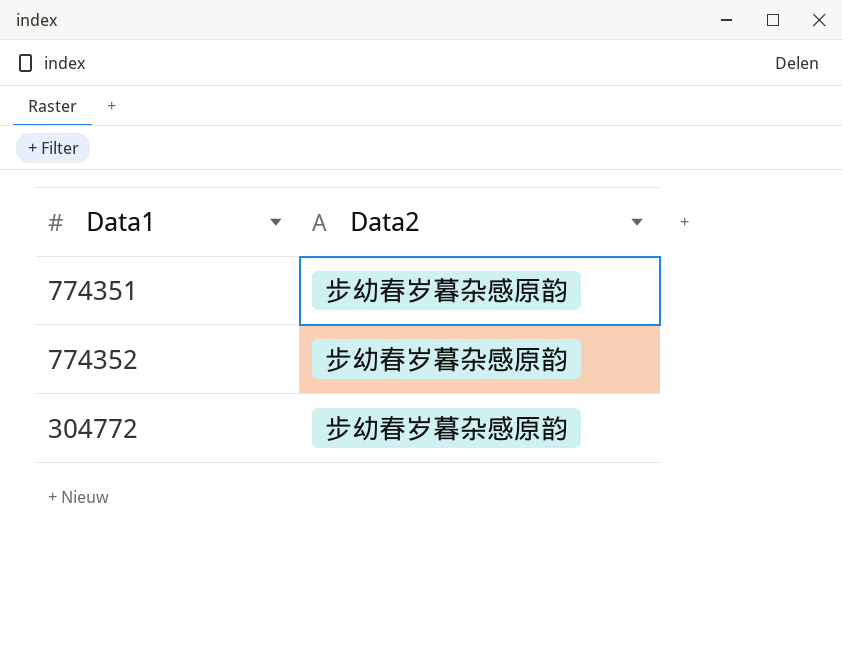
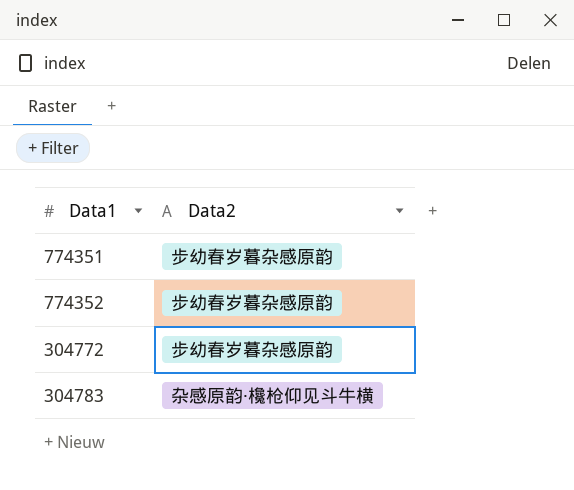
row 304783: none -> 杂感原韵·欃枪仰见斗牛横

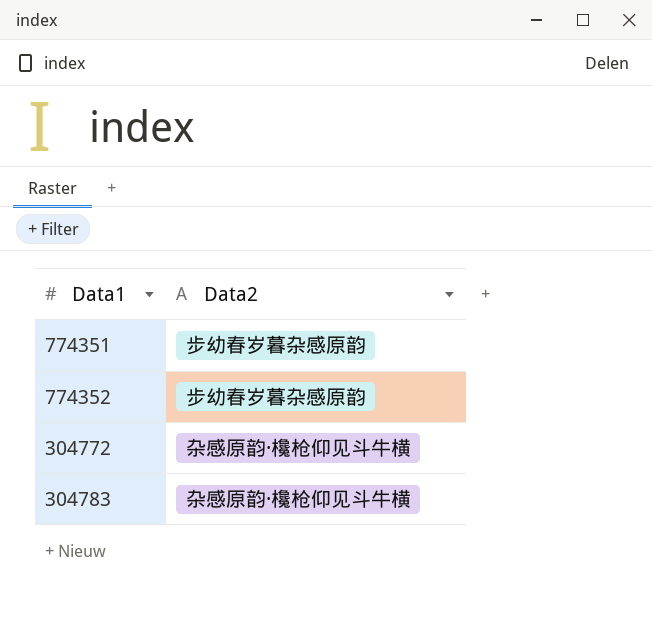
304772 | Data2: 步幼春岁暮杂感原韵 -> 杂感原韵·欃枪仰见斗牛横

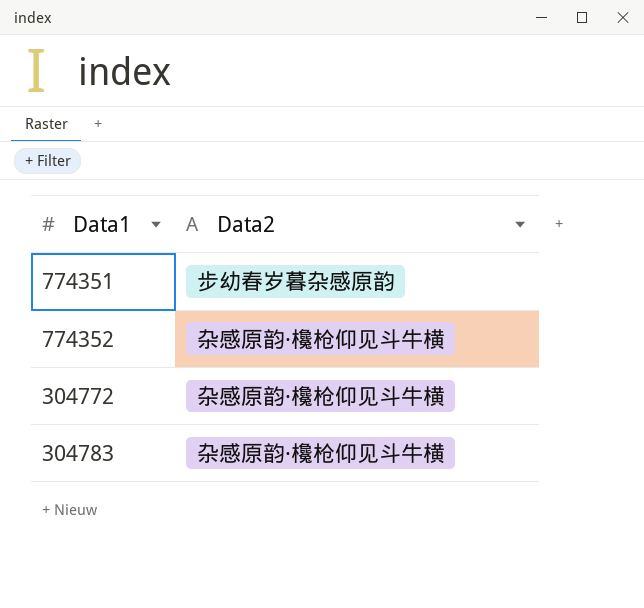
774352 | Data2: 步幼春岁暮杂感原韵 -> 杂感原韵·欃枪仰见斗牛横

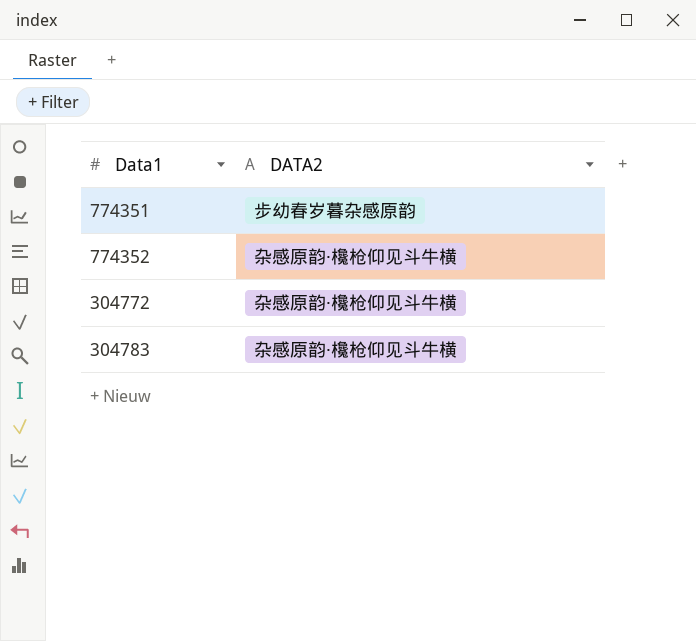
column name: Data2 -> DATA2

